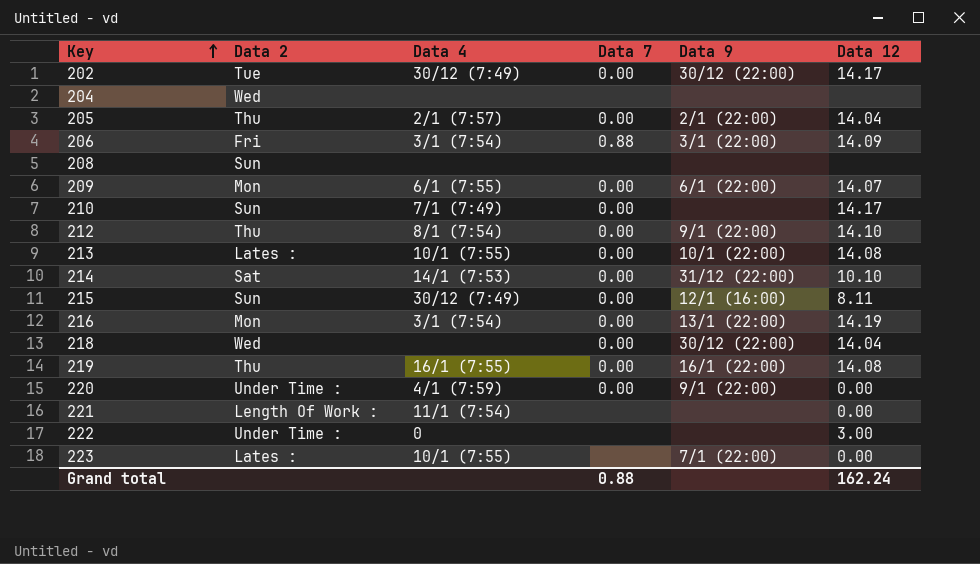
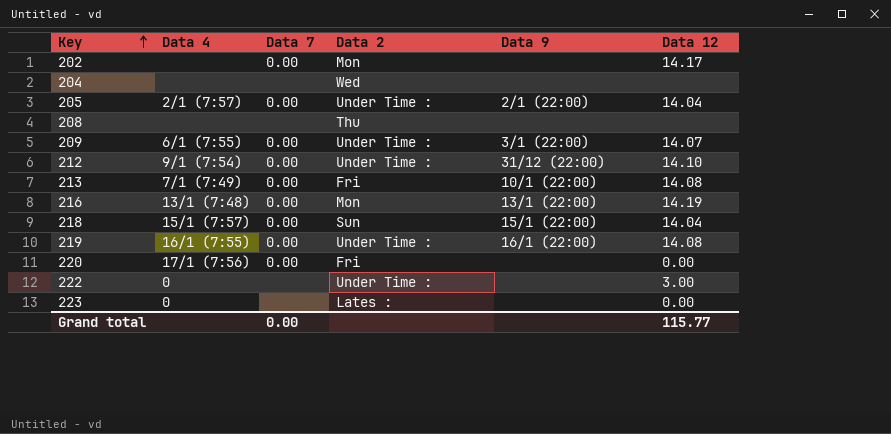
column Data 2 | position: 2 -> 4
row 206: Fri | 3/1 (7:54) | 0.88 | 3/1 (22:00) | 14.09 -> none
row 210: Sun | 7/1 (7:49) | 0.00 | none | 14.17 -> none
row 214: Sat | 14/1 (7:53) | 0.00 | 31/12 (22:00) | 10.10 -> none
row 215: Sun | 30/12 (7:49) | 0.00 | 12/1 (16:00) | 8.11 -> none
row 221: Length Of Work : | 11/1 (7:54) | none | none | 0.00 -> none
202 | Data 4: 30/12 (7:49) -> none
202 | Data 2: Tue -> Mon
202 | Data 9: 30/12 (22:00) -> none
205 | Data 2: Thu -> Under Time :
208 | Data 2: Sun -> Thu
209 | Data 2: Mon -> Under Time :
209 | Data 9: 6/1 (22:00) -> 3/1 (22:00)
212 | Data 4: 8/1 (7:54) -> 9/1 (7:54)
212 | Data 2: Thu -> Under Time :
212 | Data 9: 9/1 (22:00) -> 31/12 (22:00)
213 | Data 4: 10/1 (7:55) -> 7/1 (7:49)
213 | Data 2: Lates : -> Fri
216 | Data 4: 3/1 (7:54) -> 13/1 (7:48)
218 | Data 4: none -> 15/1 (7:57)
218 | Data 2: Wed -> Sun
218 | Data 9: 30/12 (22:00) -> 15/1 (22:00)
219 | Data 2: Thu -> Under Time :
220 | Data 4: 4/1 (7:59) -> 17/1 (7:56)
220 | Data 2: Under Time : -> Fri
220 | Data 9: 9/1 (22:00) -> none
223 | Data 4: 10/1 (7:55) -> 0
223 | Data 9: 7/1 (22:00) -> none
Grand total | Data 7: 0.88 -> 0.00
Grand total | Data 12: 162.24 -> 115.77

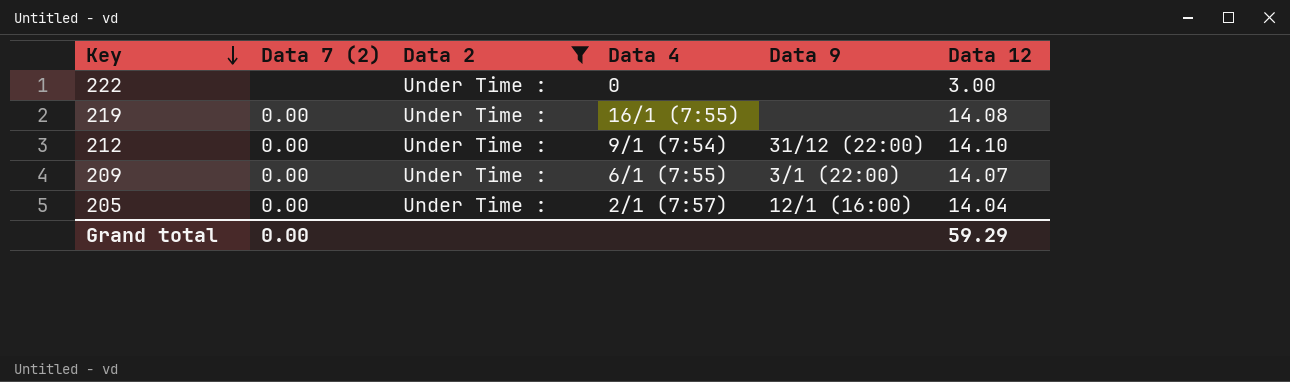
filter: none -> Data 2 = Under Time :
row order: Key ascending -> Key descending
column name: Data 7 -> Data 7 (2)
column Data 4 | position: 2 -> 4
219 | Data 9: 16/1 (22:00) -> none
205 | Data 9: 2/1 (22:00) -> 12/1 (16:00)
Grand total | Data 12: 115.77 -> 59.29

